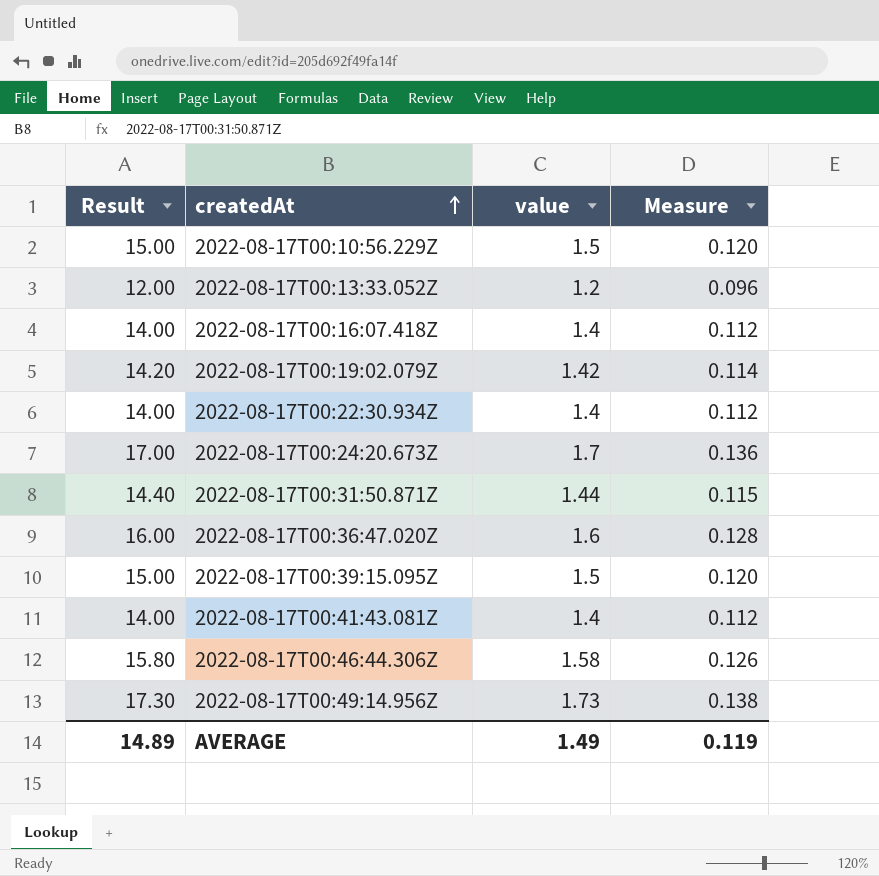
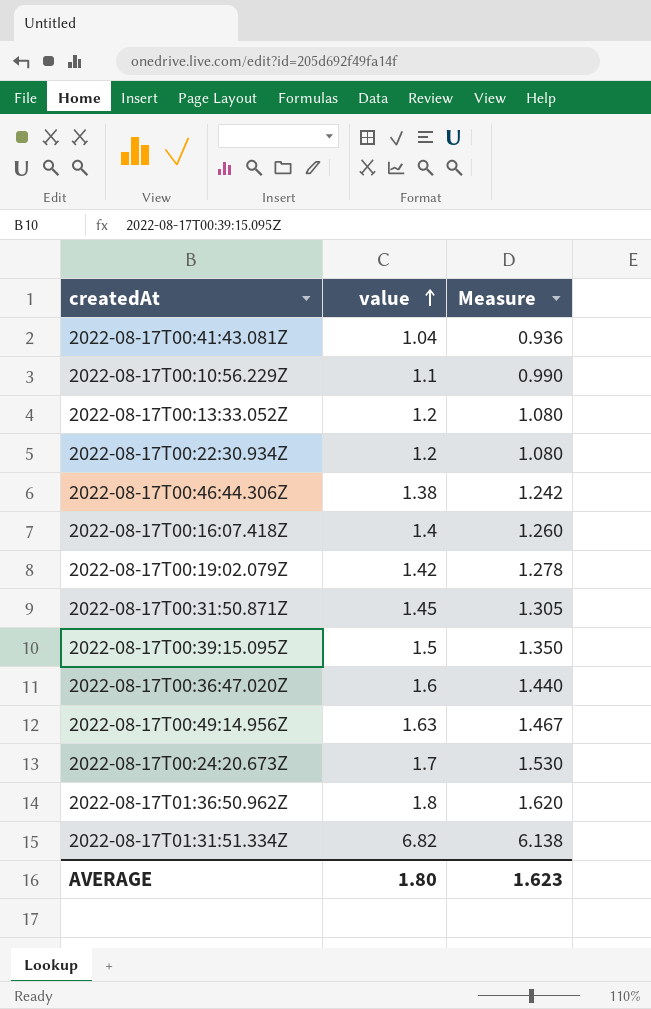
row order: createdAt ascending -> value ascending
column Result | formula: [value] * 10 -> none
column Measure | formula: [value] * 0.08 -> [value] * 0.9
2022-08-17T00:41:43.081Z | value: 1.4 -> 1.04
2022-08-17T00:10:56.229Z | value: 1.5 -> 1.1
2022-08-17T00:22:30.934Z | value: 1.4 -> 1.2
2022-08-17T00:46:44.306Z | value: 1.58 -> 1.38
2022-08-17T00:31:50.871Z | value: 1.44 -> 1.45
2022-08-17T00:49:14.956Z | value: 1.73 -> 1.63
row 2022-08-17T01:36:50.962Z: none -> 1.8 | 1.620
row 2022-08-17T01:31:51.334Z: none -> 6.82 | 6.138
AVERAGE | value: 1.49 -> 1.80
AVERAGE | Measure: 0.119 -> 1.623

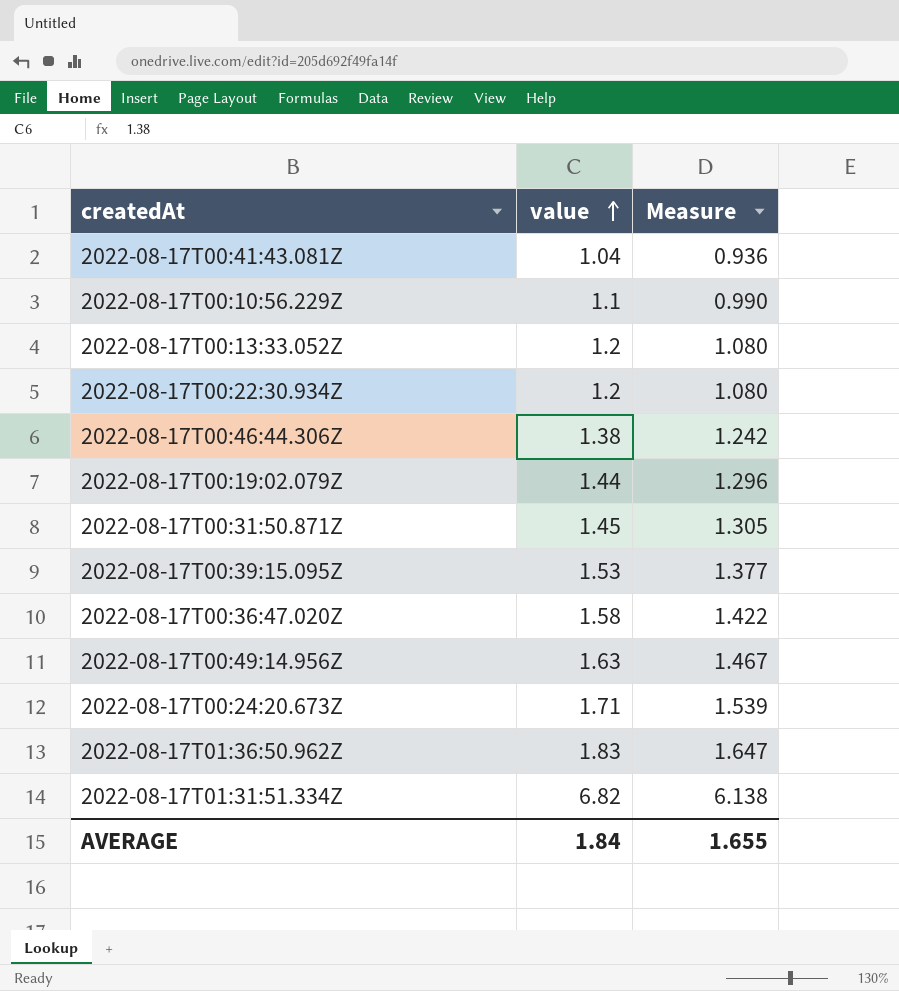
row 2022-08-17T00:16:07.418Z: 1.4 | 1.260 -> none
2022-08-17T00:19:02.079Z | value: 1.42 -> 1.44
2022-08-17T00:19:02.079Z | Measure: 1.278 -> 1.296
2022-08-17T00:39:15.095Z | value: 1.5 -> 1.53
2022-08-17T00:39:15.095Z | Measure: 1.350 -> 1.377
2022-08-17T00:36:47.020Z | value: 1.6 -> 1.58
2022-08-17T00:36:47.020Z | Measure: 1.440 -> 1.422
2022-08-17T00:24:20.673Z | value: 1.7 -> 1.71
2022-08-17T00:24:20.673Z | Measure: 1.530 -> 1.539
2022-08-17T01:36:50.962Z | value: 1.8 -> 1.83
2022-08-17T01:36:50.962Z | Measure: 1.620 -> 1.647
AVERAGE | value: 1.80 -> 1.84
AVERAGE | Measure: 1.623 -> 1.655

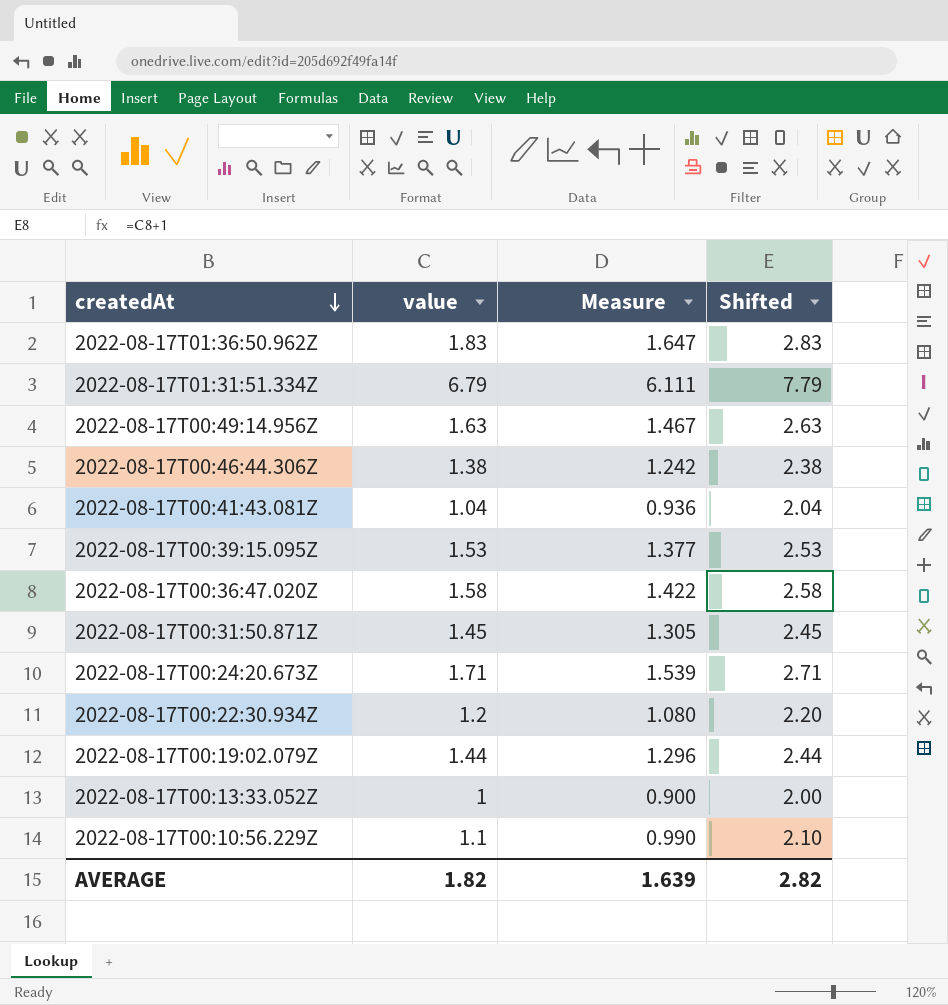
row order: value ascending -> createdAt descending
column Shifted | formula: none -> [value] + 1
2022-08-17T01:31:51.334Z | value: 6.82 -> 6.79
2022-08-17T01:31:51.334Z | Measure: 6.138 -> 6.111
2022-08-17T00:13:33.052Z | value: 1.2 -> 1
2022-08-17T00:13:33.052Z | Measure: 1.080 -> 0.900
AVERAGE | value: 1.84 -> 1.82
AVERAGE | Measure: 1.655 -> 1.639

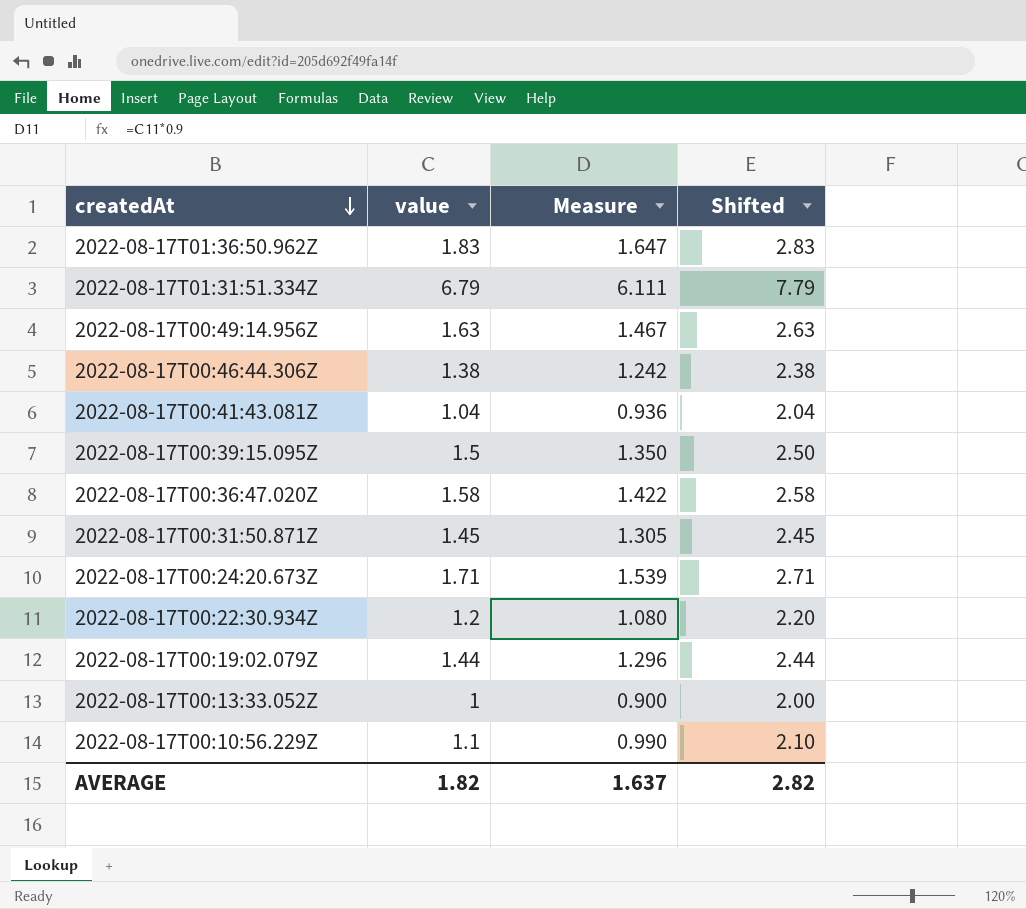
2022-08-17T00:39:15.095Z | value: 1.53 -> 1.5
2022-08-17T00:39:15.095Z | Measure: 1.377 -> 1.350
2022-08-17T00:39:15.095Z | Shifted: 2.53 -> 2.50
AVERAGE | Measure: 1.639 -> 1.637

